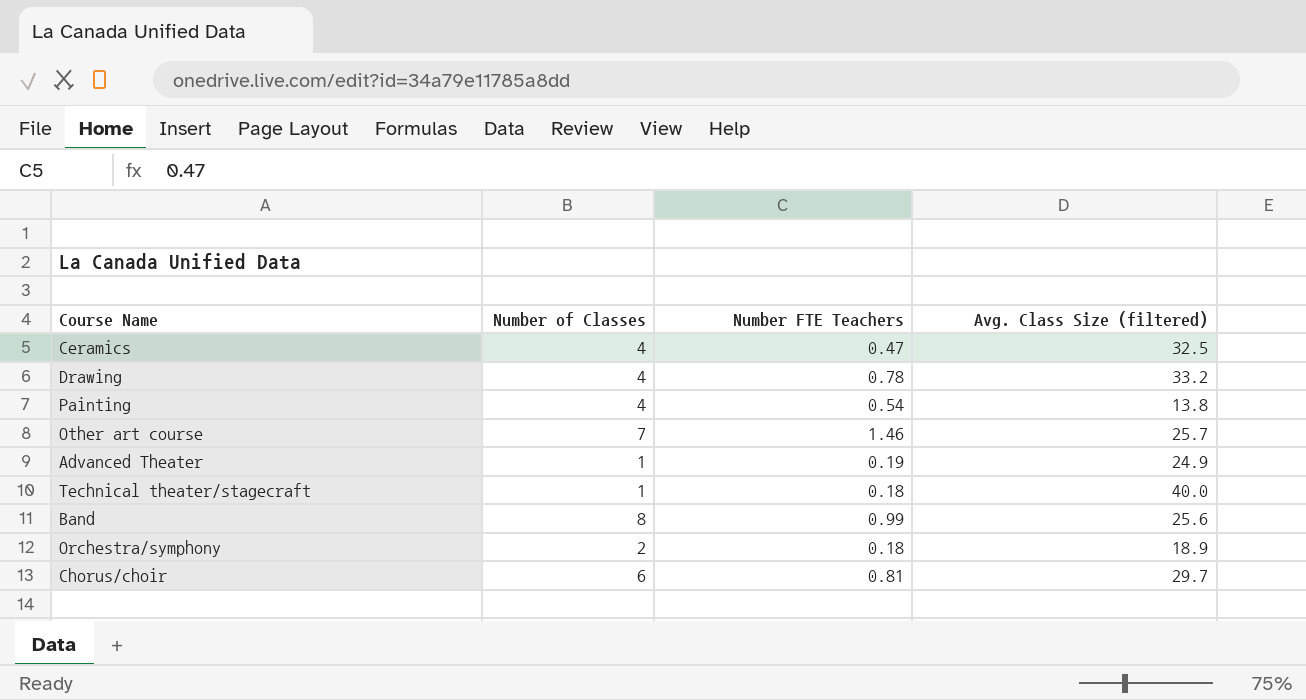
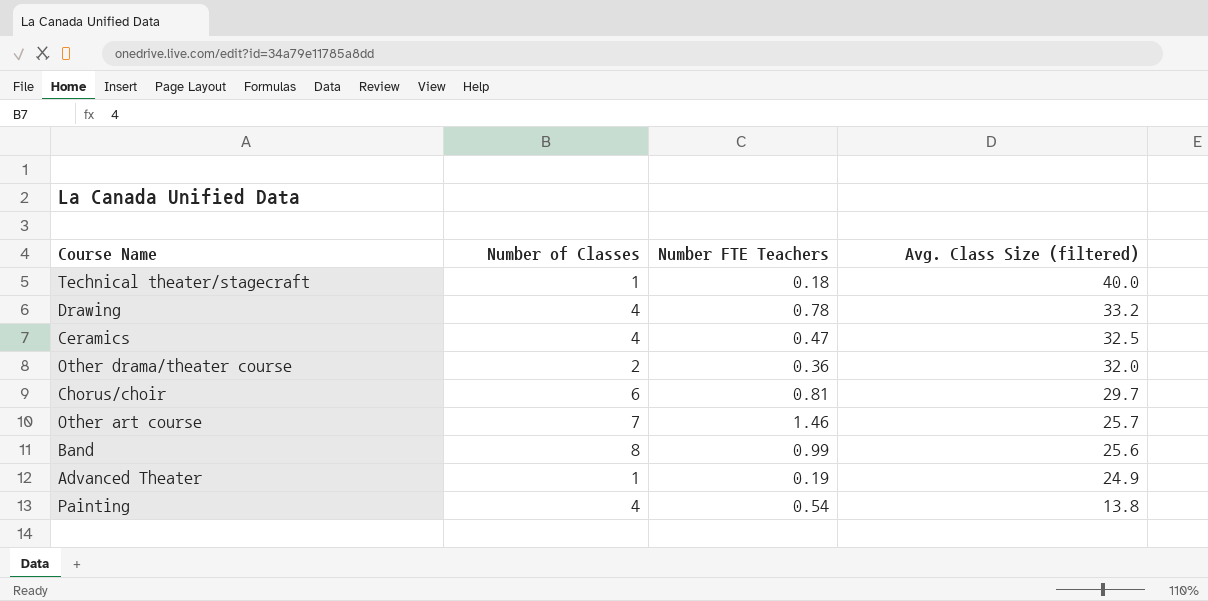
row order: none -> Avg. Class Size (filtered) descending
row Orchestra/symphony: 2 | 0.18 | 18.9 -> none
row Other drama/theater course: none -> 2 | 0.36 | 32.0

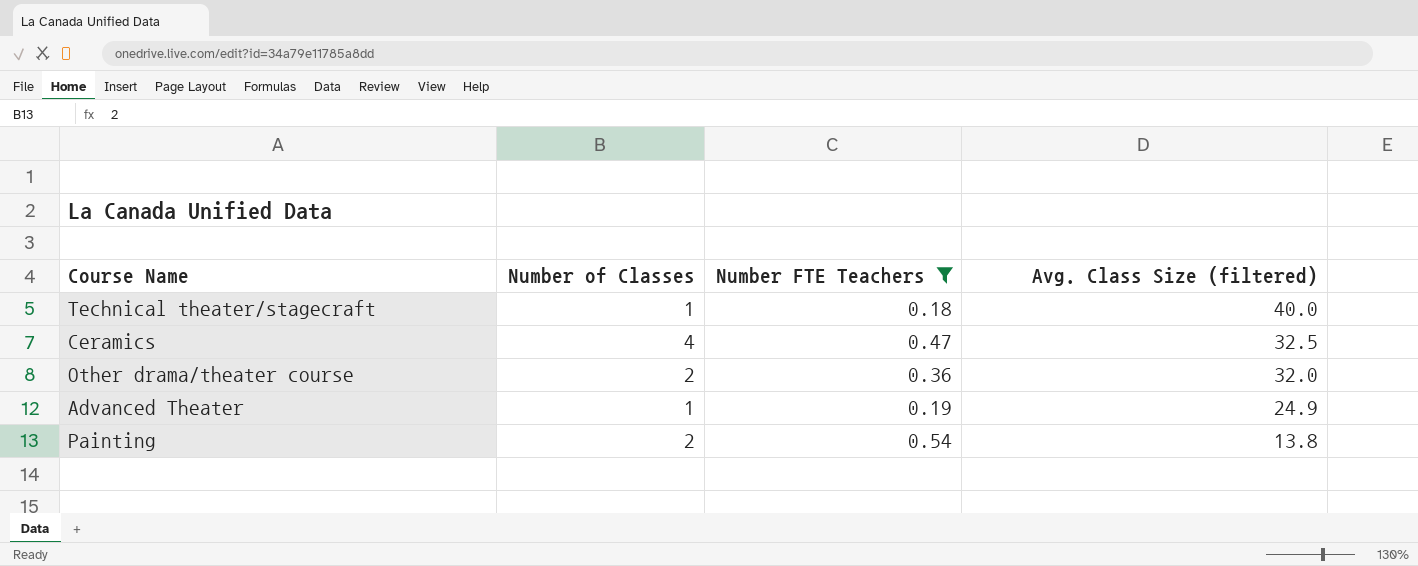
filter: none -> Number FTE Teachers <= 0.54
Painting | Number of Classes: 4 -> 2

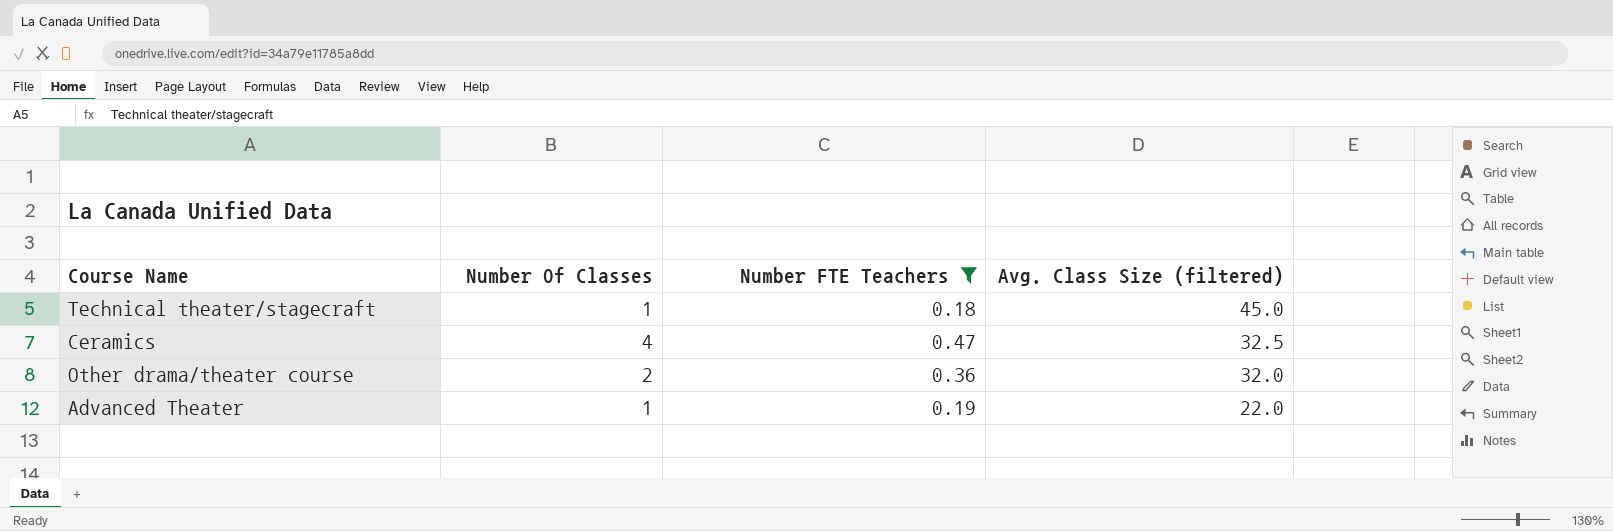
column name: Number of Classes -> Number Of Classes
row Painting: 2 | 0.54 | 13.8 -> none
Technical theater/stagecraft | Avg. Class Size (filtered): 40.0 -> 45.0
Advanced Theater | Avg. Class Size (filtered): 24.9 -> 22.0

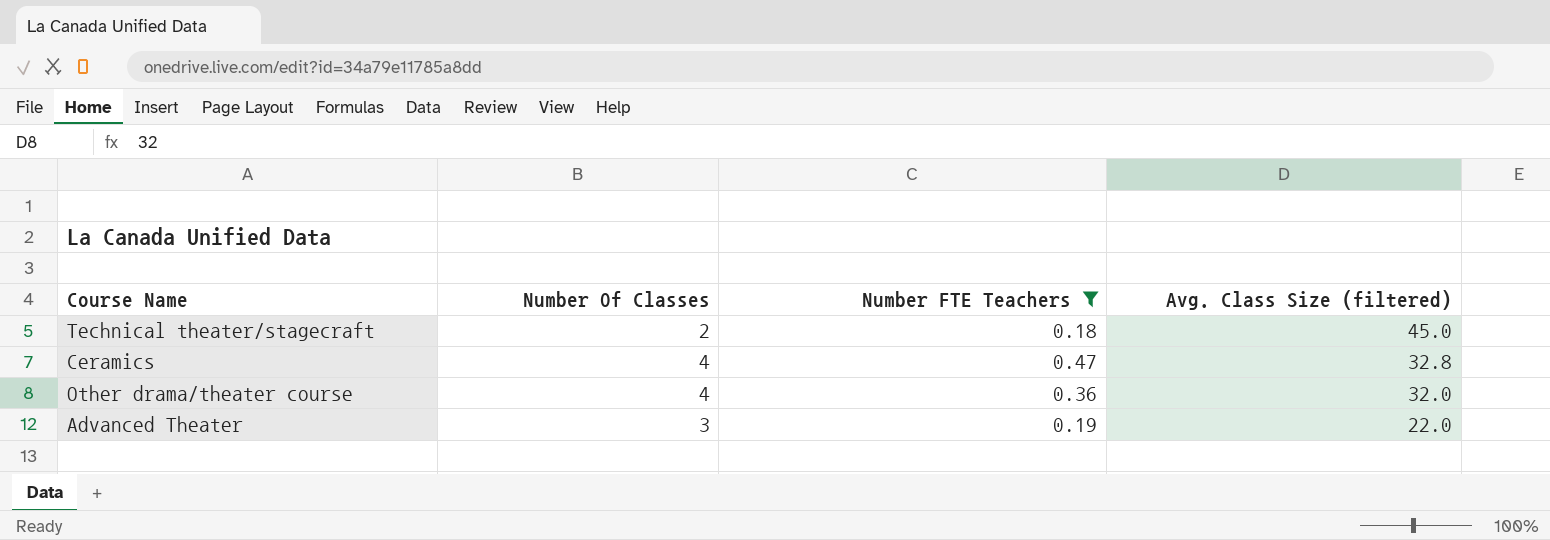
Technical theater/stagecraft | Number Of Classes: 1 -> 2
Ceramics | Avg. Class Size (filtered): 32.5 -> 32.8
Other drama/theater course | Number Of Classes: 2 -> 4
Advanced Theater | Number Of Classes: 1 -> 3

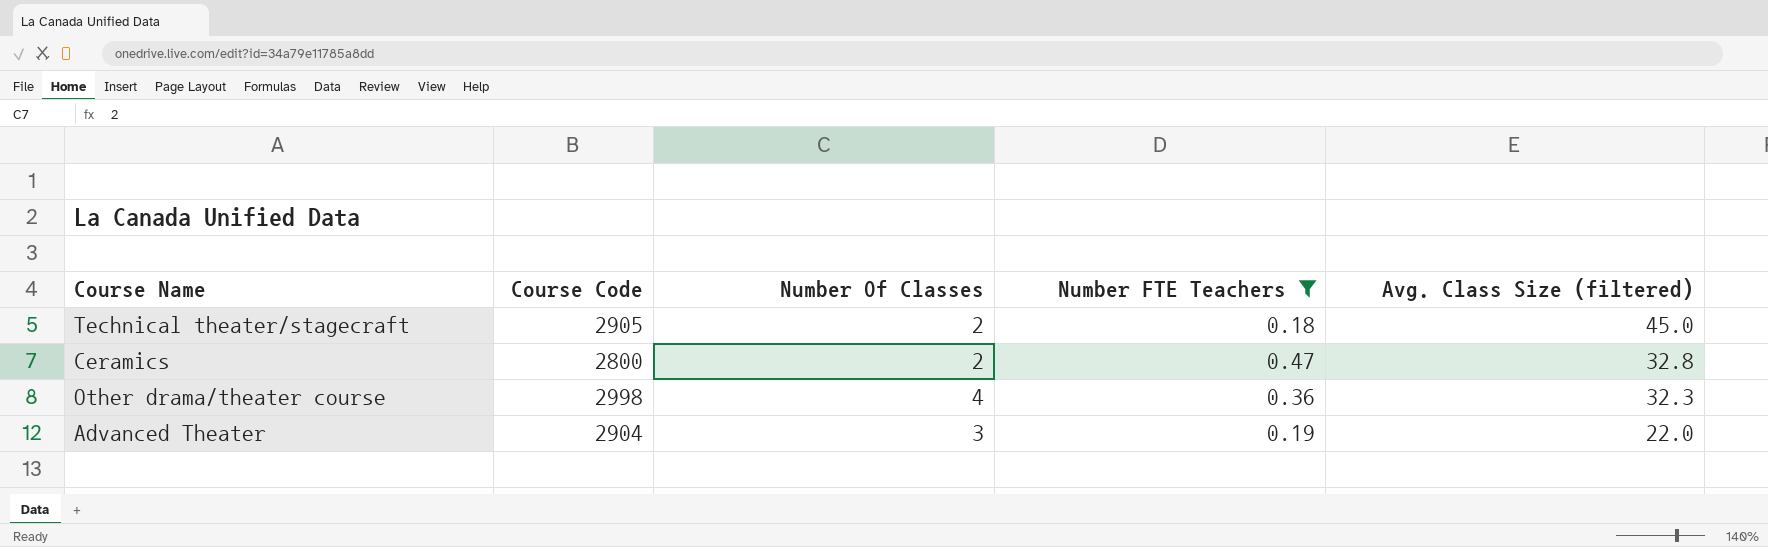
column Course Code | position: none -> 2
Ceramics | Number Of Classes: 4 -> 2
Other drama/theater course | Avg. Class Size (filtered): 32.0 -> 32.3

